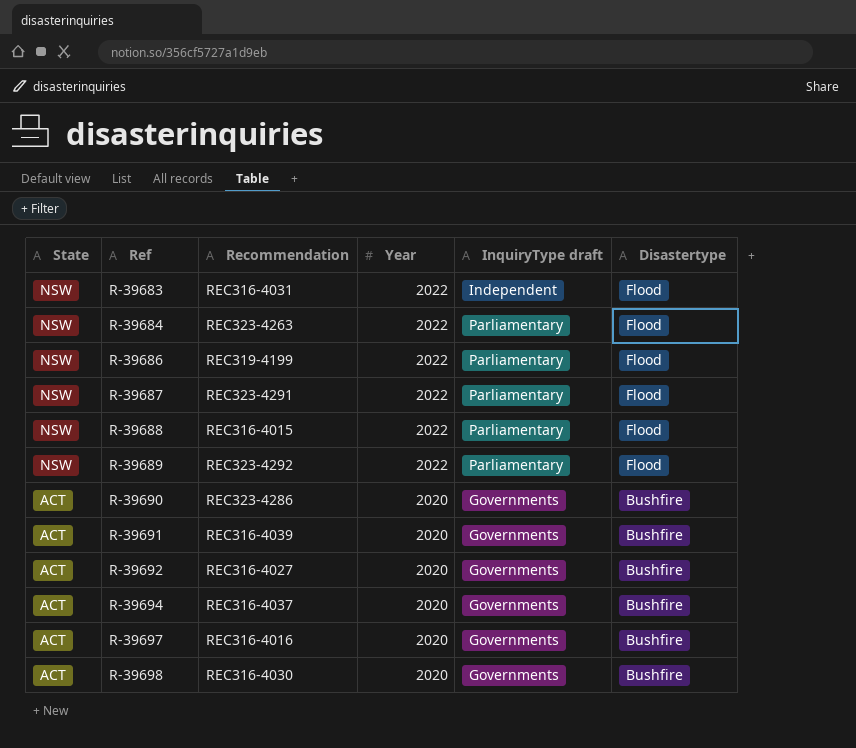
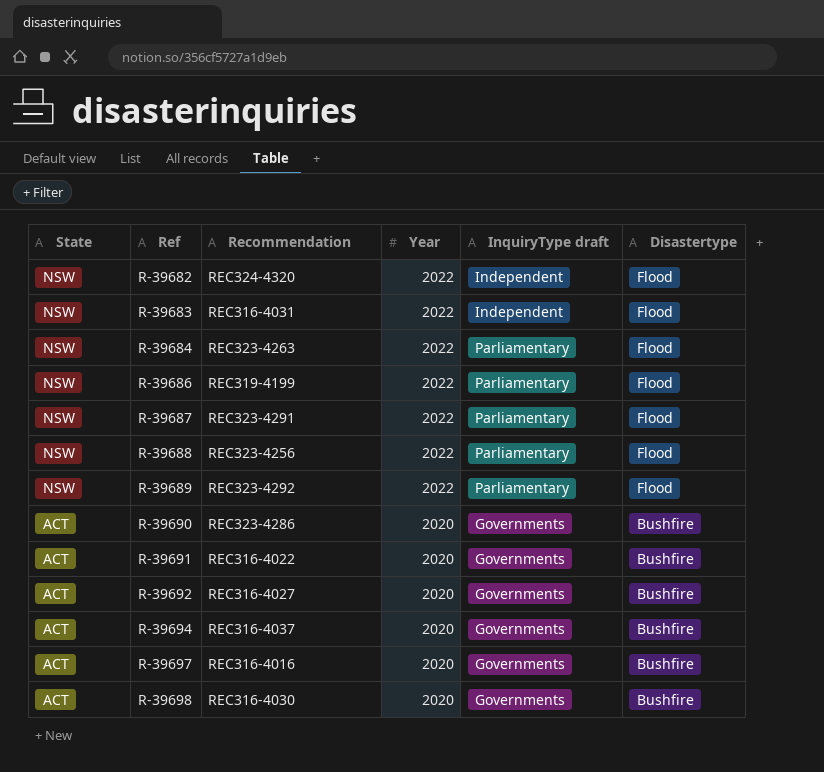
row R-39682: none -> NSW | REC324-4320 | 2022 | Independent | Flood
R-39688 | Recommendation: REC316-4015 -> REC323-4256
R-39691 | Recommendation: REC316-4039 -> REC316-4022

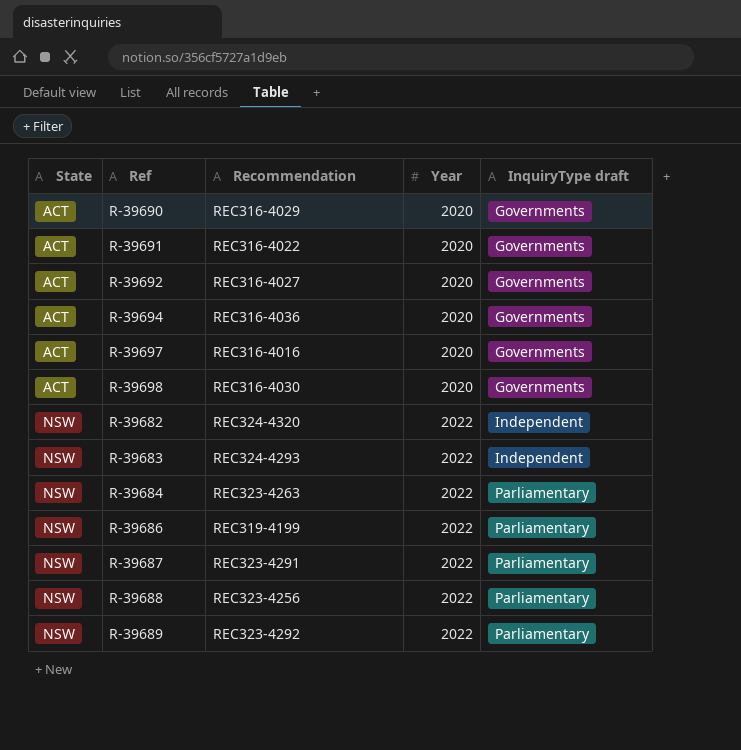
row order: State descending -> State ascending
column Disastertype | position: 6 -> none
R-39690 | Recommendation: REC323-4286 -> REC316-4029
R-39694 | Recommendation: REC316-4037 -> REC316-4036
R-39683 | Recommendation: REC316-4031 -> REC324-4293

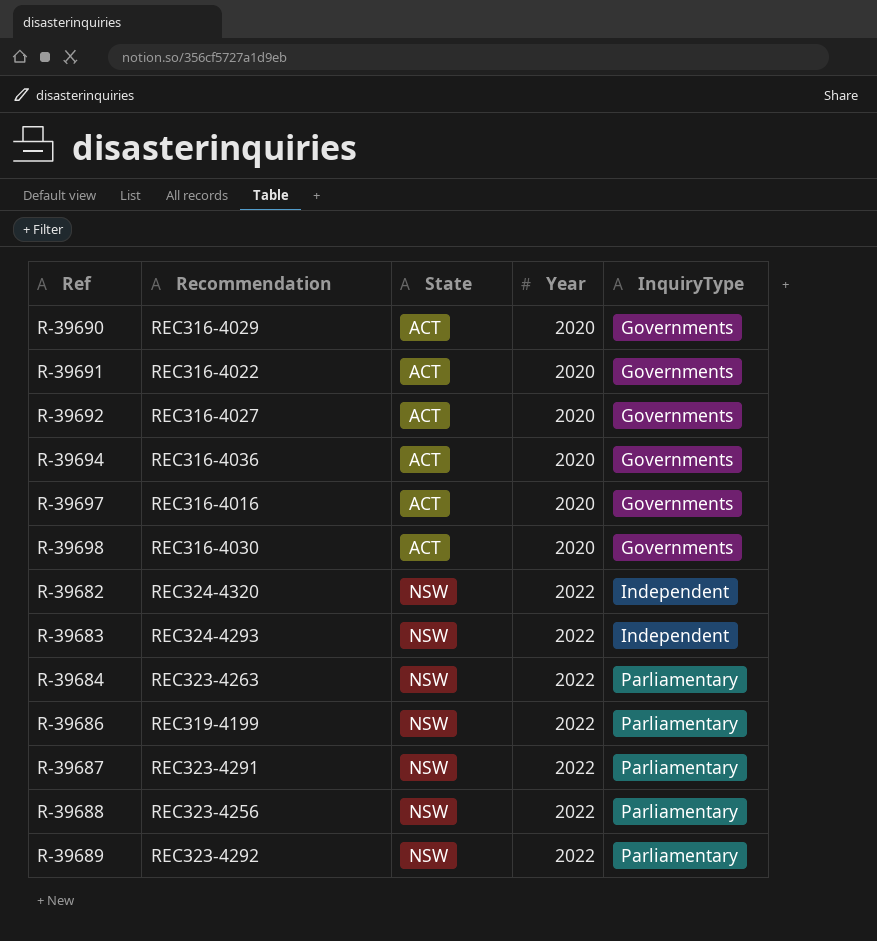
column State | position: 1 -> 3
column name: InquiryType draft -> InquiryType

